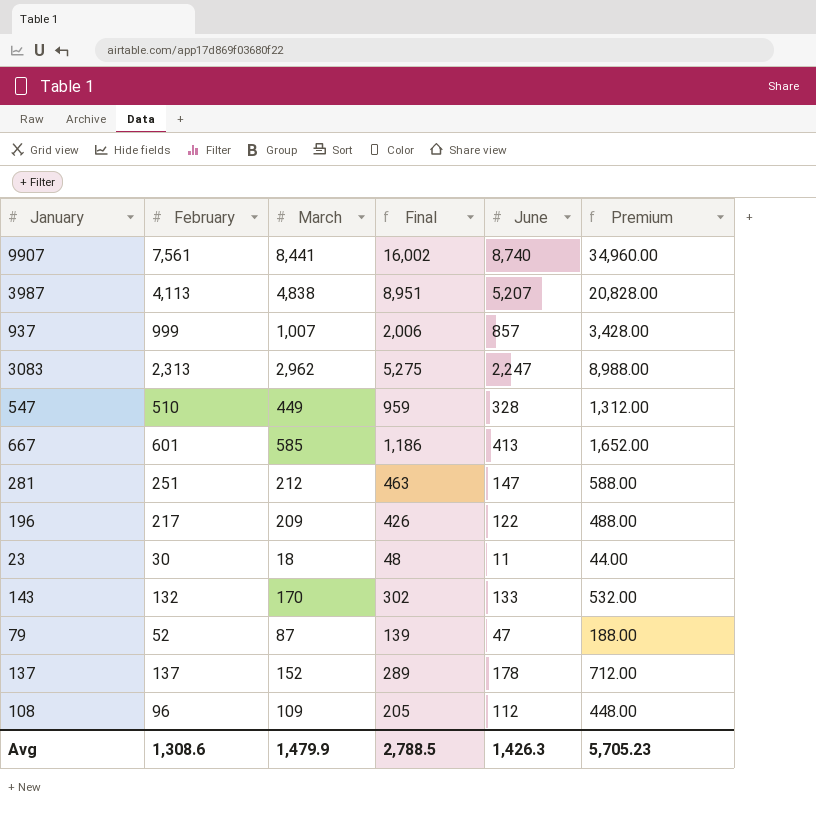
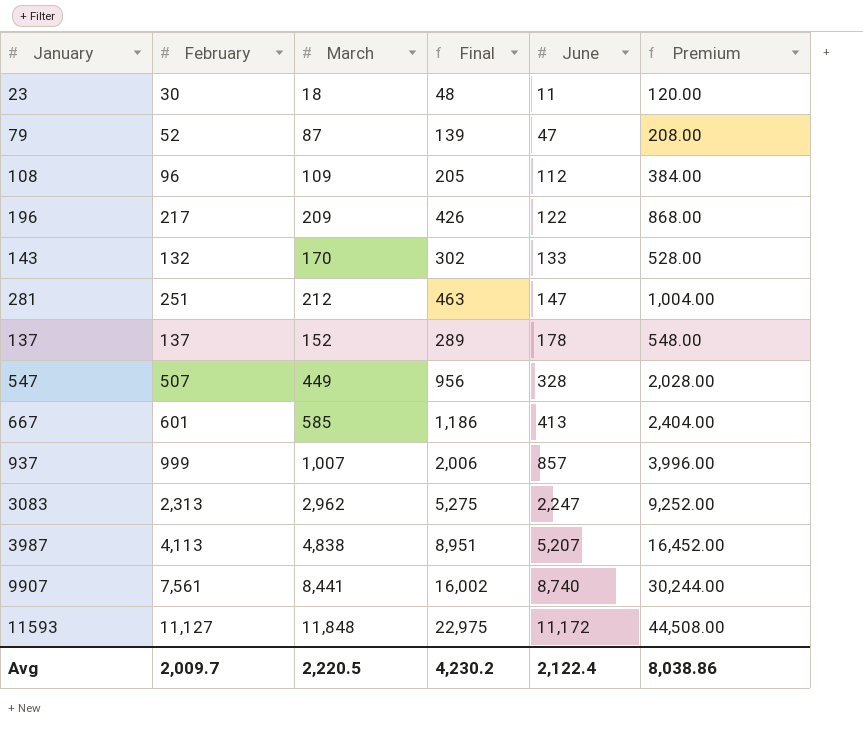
row order: none -> June ascending
column Premium | formula: [June] * 4 -> [February] * 4
547 | February: 510 -> 507
547 | Final: 959 -> 956
row 11593: none -> 11,127 | 11,848 | 22,975 | 11,172 | 44,508.00
Avg | February: 1,308.6 -> 2,009.7
Avg | March: 1,479.9 -> 2,220.5
Avg | Final: 2,788.5 -> 4,230.2
Avg | June: 1,426.3 -> 2,122.4
Avg | Premium: 5,705.23 -> 8,038.86

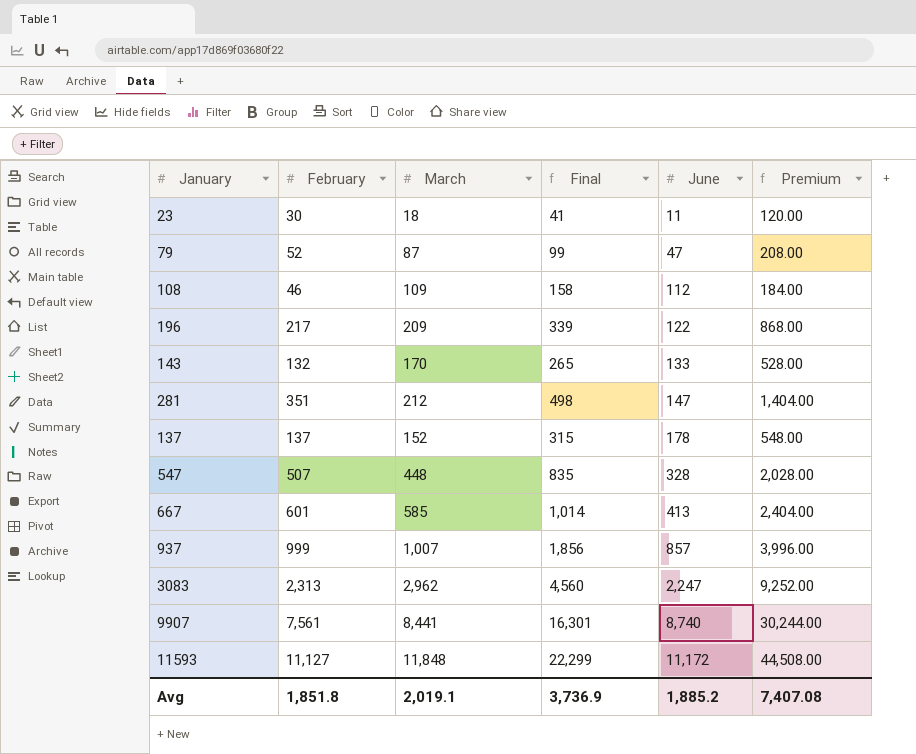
column Final | formula: [February] + [March] -> [February] + [June]
row 3987: 4,113 | 4,838 | 8,951 | 5,207 | 16,452.00 -> none
108 | February: 96 -> 46
108 | Premium: 384.00 -> 184.00
281 | February: 251 -> 351
281 | Premium: 1,004.00 -> 1,404.00
547 | March: 449 -> 448
Avg | February: 2,009.7 -> 1,851.8
Avg | March: 2,220.5 -> 2,019.1
Avg | Final: 4,230.2 -> 3,736.9
Avg | June: 2,122.4 -> 1,885.2
Avg | Premium: 8,038.86 -> 7,407.08

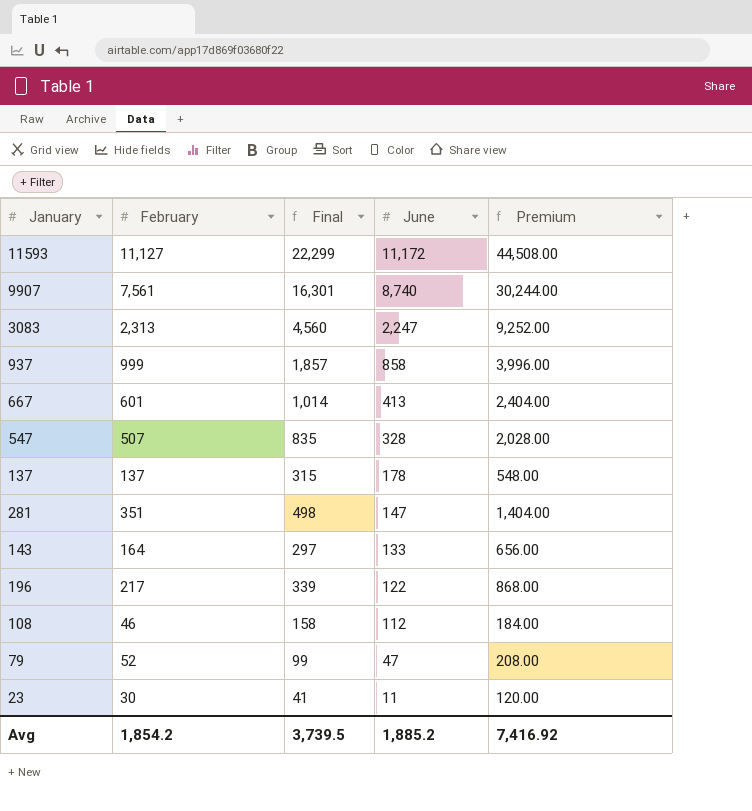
row order: June ascending -> June descending
column March | position: 3 -> none
937 | Final: 1,856 -> 1,857
937 | June: 857 -> 858
143 | February: 132 -> 164
143 | Final: 265 -> 297
143 | Premium: 528.00 -> 656.00
Avg | February: 1,851.8 -> 1,854.2
Avg | Final: 3,736.9 -> 3,739.5
Avg | Premium: 7,407.08 -> 7,416.92

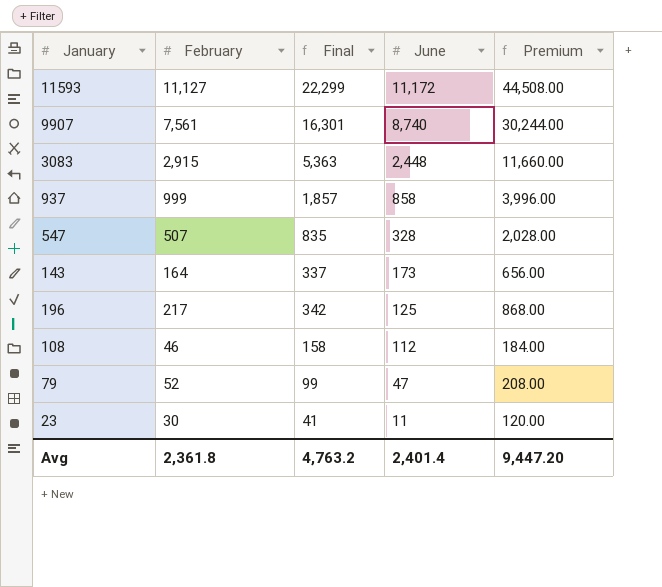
row 667: 601 | 1,014 | 413 | 2,404.00 -> none
row 137: 137 | 315 | 178 | 548.00 -> none
row 281: 351 | 498 | 147 | 1,404.00 -> none
3083 | February: 2,313 -> 2,915
3083 | Final: 4,560 -> 5,363
3083 | June: 2,247 -> 2,448
3083 | Premium: 9,252.00 -> 11,660.00
143 | Final: 297 -> 337
143 | June: 133 -> 173
196 | Final: 339 -> 342
196 | June: 122 -> 125
Avg | February: 1,854.2 -> 2,361.8
Avg | Final: 3,739.5 -> 4,763.2
Avg | June: 1,885.2 -> 2,401.4
Avg | Premium: 7,416.92 -> 9,447.20

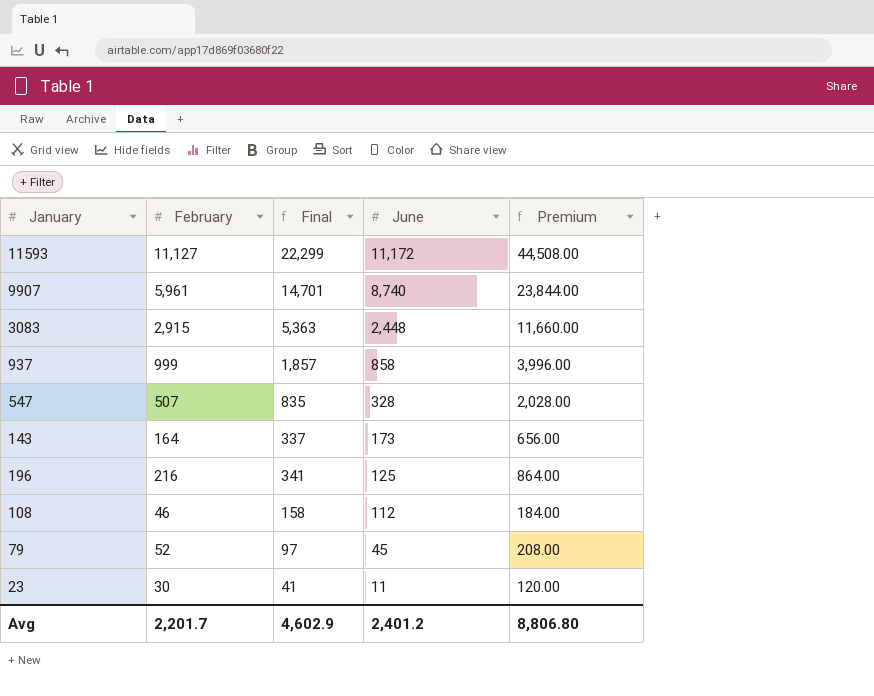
9907 | February: 7,561 -> 5,961
9907 | Final: 16,301 -> 14,701
9907 | Premium: 30,244.00 -> 23,844.00
196 | February: 217 -> 216
196 | Final: 342 -> 341
196 | Premium: 868.00 -> 864.00
79 | Final: 99 -> 97
79 | June: 47 -> 45
Avg | February: 2,361.8 -> 2,201.7
Avg | Final: 4,763.2 -> 4,602.9
Avg | June: 2,401.4 -> 2,401.2
Avg | Premium: 9,447.20 -> 8,806.80

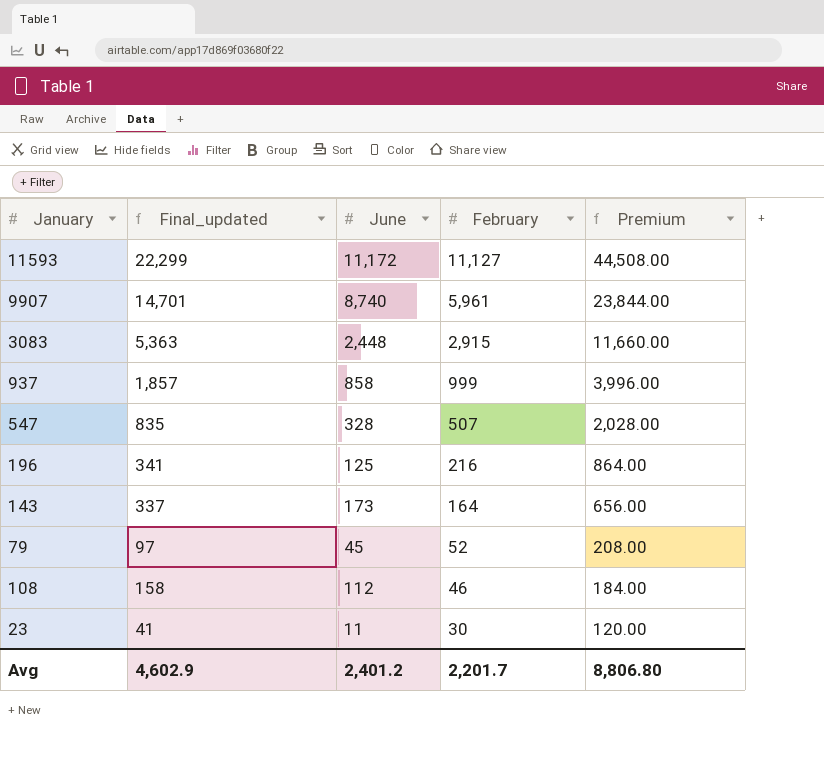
row order: June descending -> February descending
column name: Final -> Final_updated
column February | position: 2 -> 4

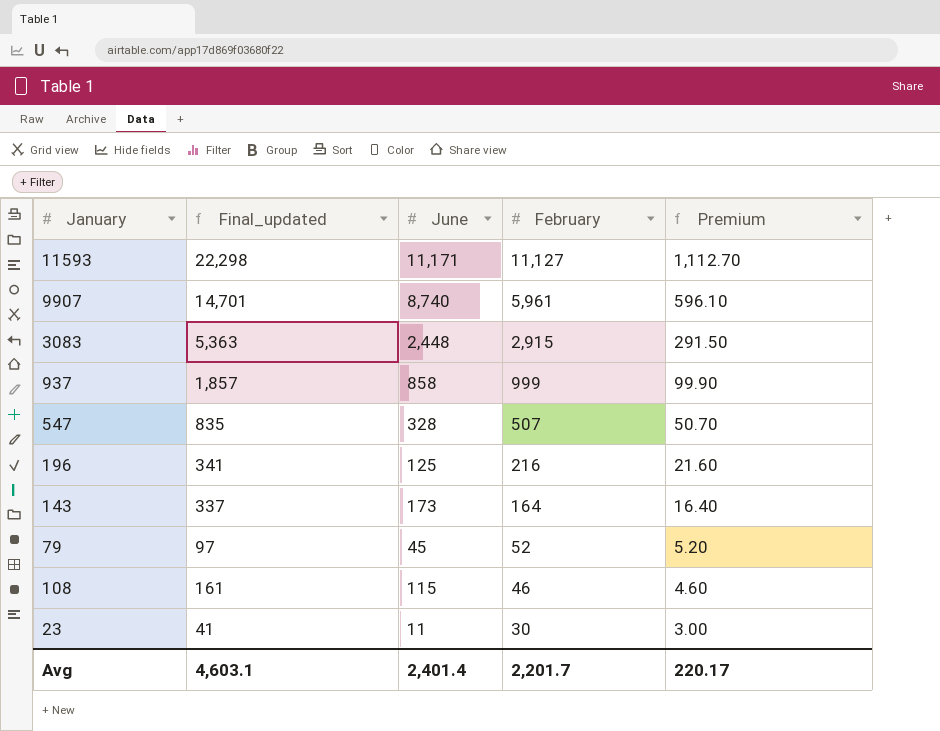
column Premium | formula: [February] * 4 -> [February] * 0.1
11593 | Final_updated: 22,299 -> 22,298
11593 | June: 11,172 -> 11,171
108 | Final_updated: 158 -> 161
108 | June: 112 -> 115
Avg | Final_updated: 4,602.9 -> 4,603.1
Avg | June: 2,401.2 -> 2,401.4
Avg | Premium: 8,806.80 -> 220.17

